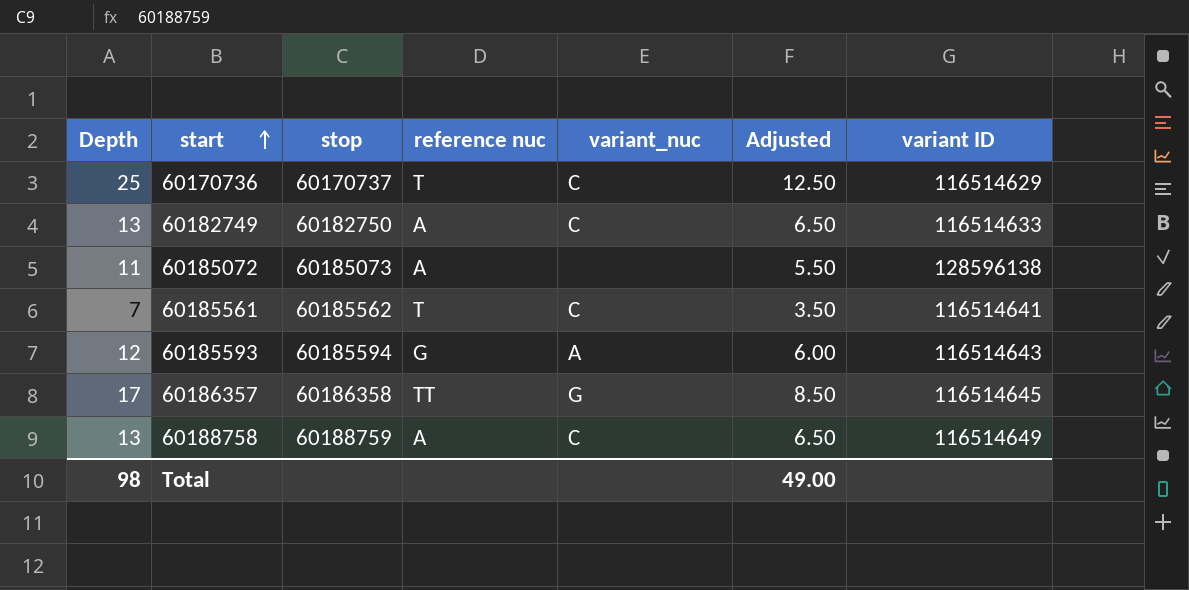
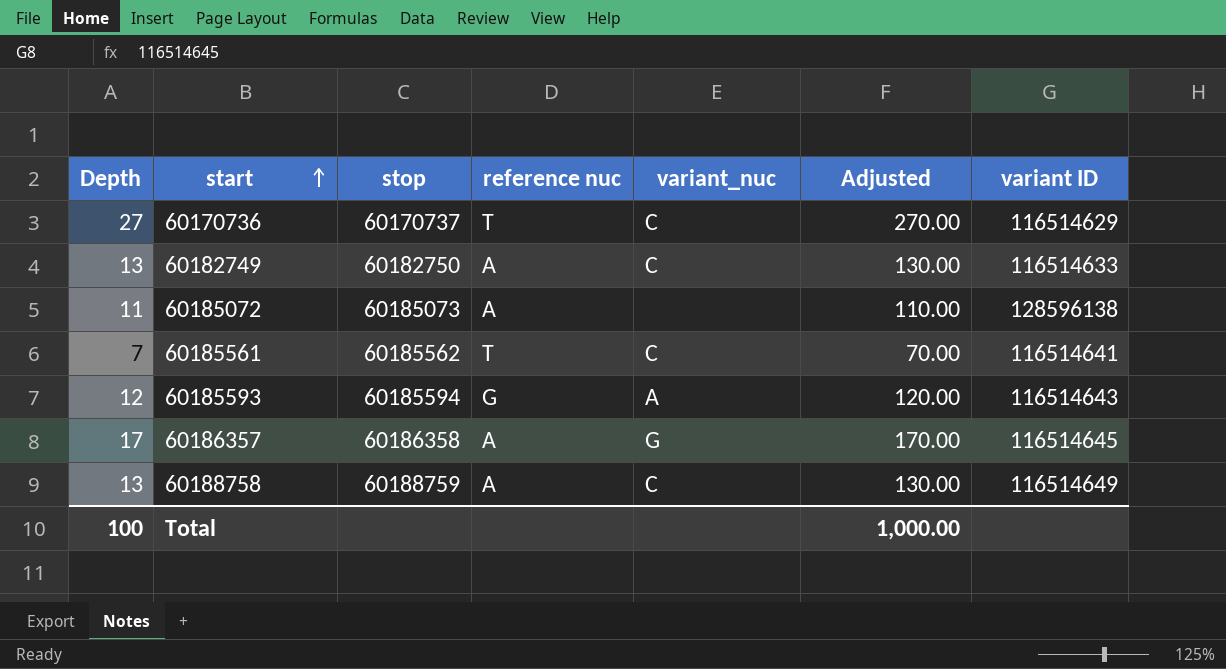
column Adjusted | formula: [Depth] * 0.5 -> [Depth] * 10
60170736 | Depth: 25 -> 27
60186357 | reference nuc: TT -> A
Total | Depth: 98 -> 100
Total | Adjusted: 49.00 -> 1,000.00

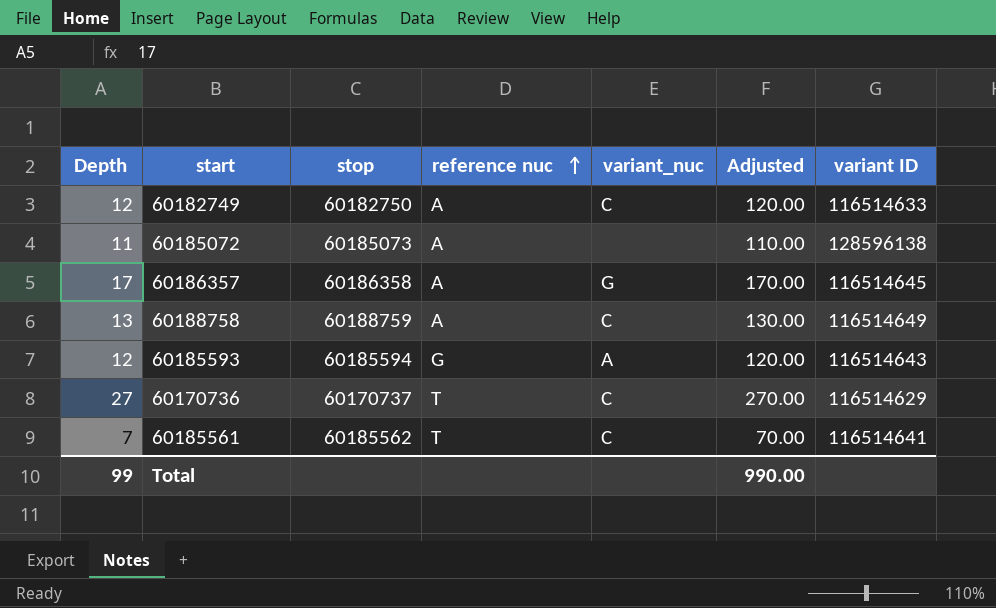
row order: start ascending -> reference nuc ascending
60182749 | Depth: 13 -> 12
60182749 | Adjusted: 130.00 -> 120.00
Total | Depth: 100 -> 99
Total | Adjusted: 1,000.00 -> 990.00

